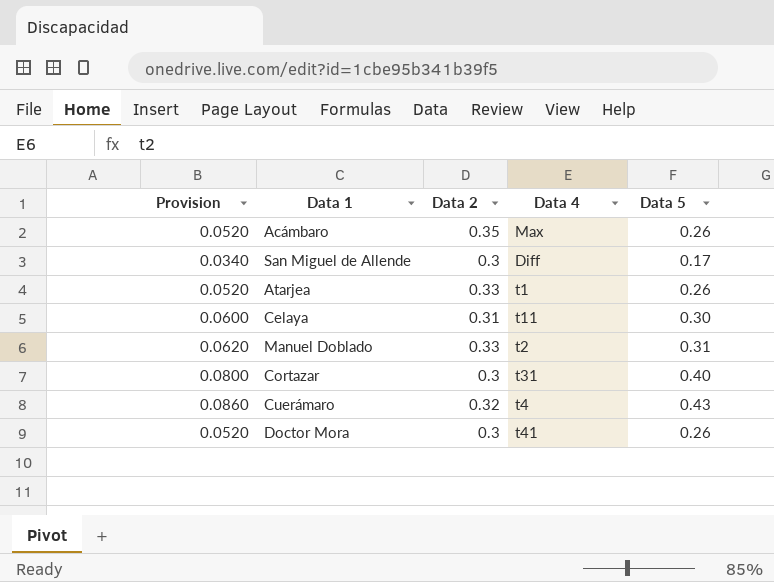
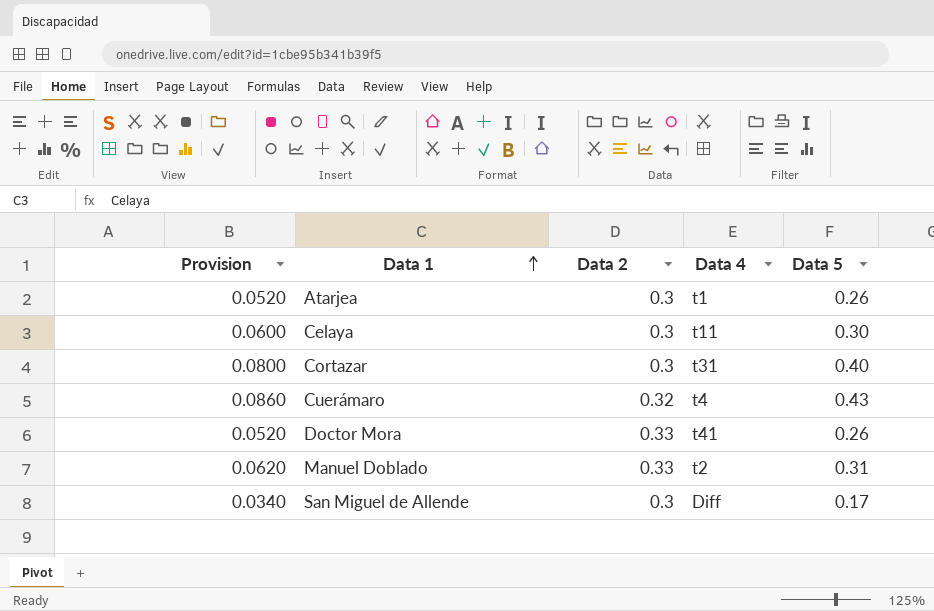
row order: none -> Data 1 ascending
row Acámbaro: 0.0520 | 0.35 | Max | 0.26 -> none
Atarjea | Data 2: 0.33 -> 0.3
Celaya | Data 2: 0.31 -> 0.3
Doctor Mora | Data 2: 0.3 -> 0.33

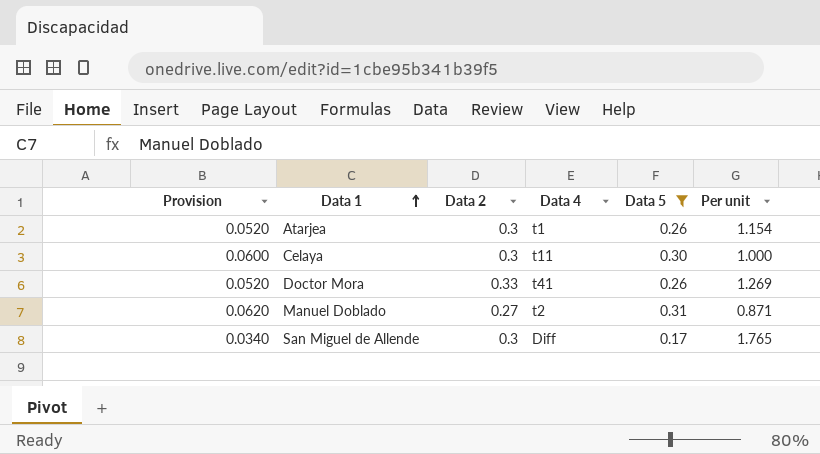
filter: none -> Data 5 <= 0.31
column Per unit | formula: none -> [Data 2] / [Data 5]
Manuel Doblado | Data 2: 0.33 -> 0.27

